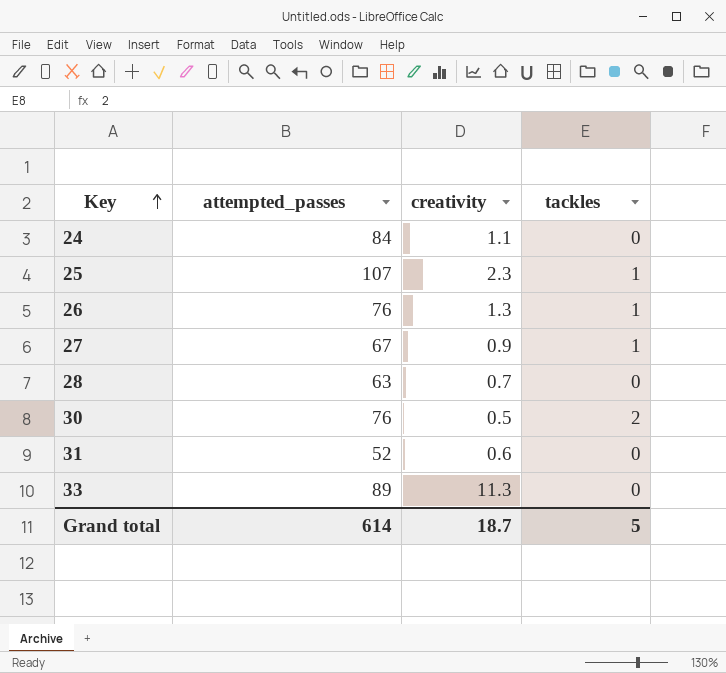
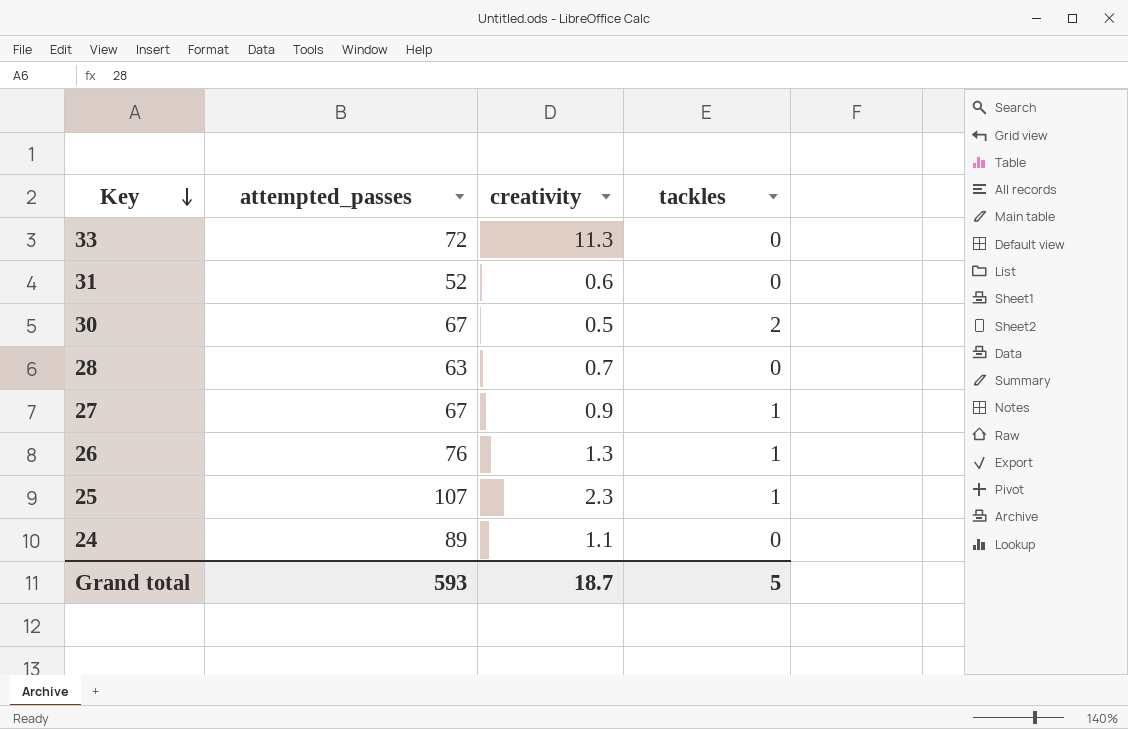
row order: Key ascending -> Key descending
33 | attempted_passes: 89 -> 72
30 | attempted_passes: 76 -> 67
24 | attempted_passes: 84 -> 89
Grand total | attempted_passes: 614 -> 593

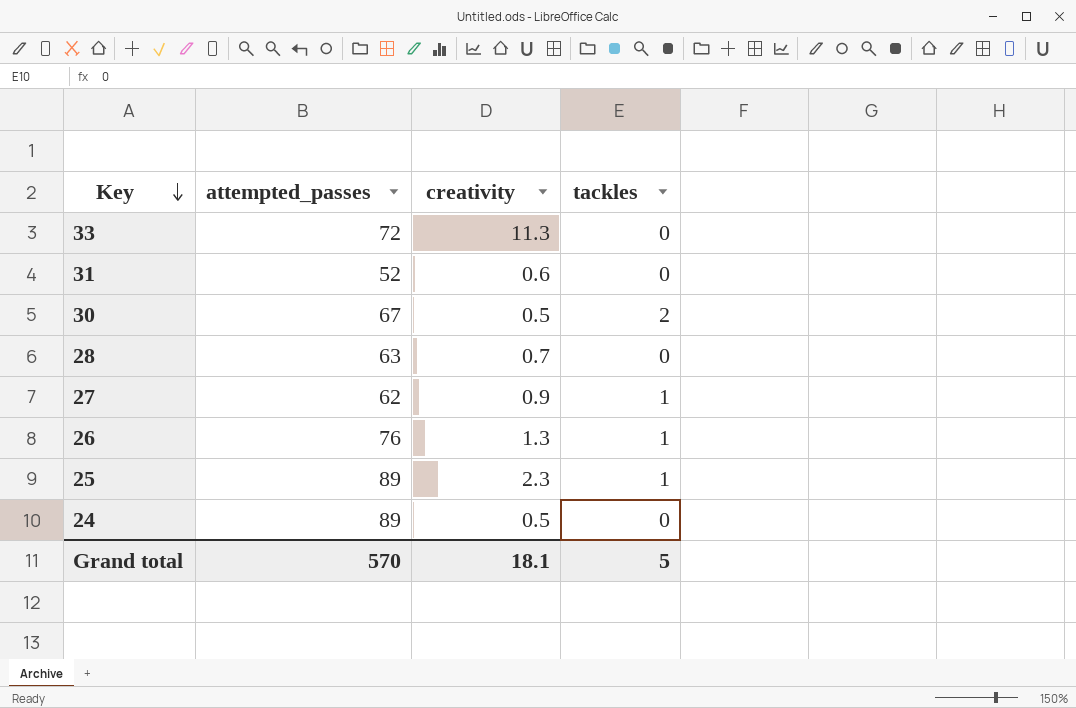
27 | attempted_passes: 67 -> 62
25 | attempted_passes: 107 -> 89
24 | creativity: 1.1 -> 0.5
Grand total | attempted_passes: 593 -> 570
Grand total | creativity: 18.7 -> 18.1

